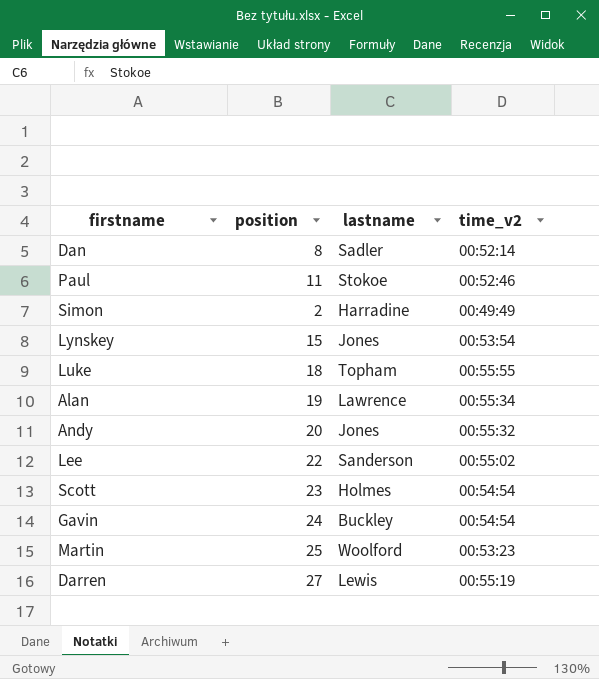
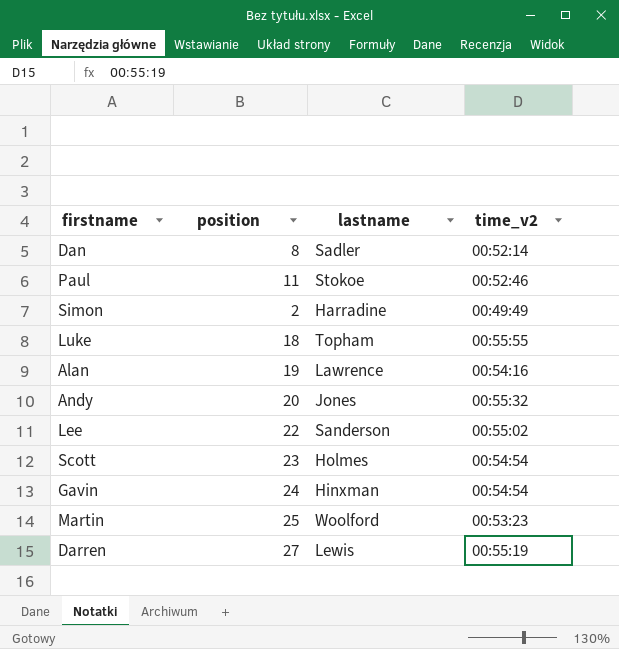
row Lynskey: 15 | Jones | 00:53:54 -> none
Alan | time_v2: 00:55:34 -> 00:54:16
Gavin | lastname: Buckley -> Hinxman

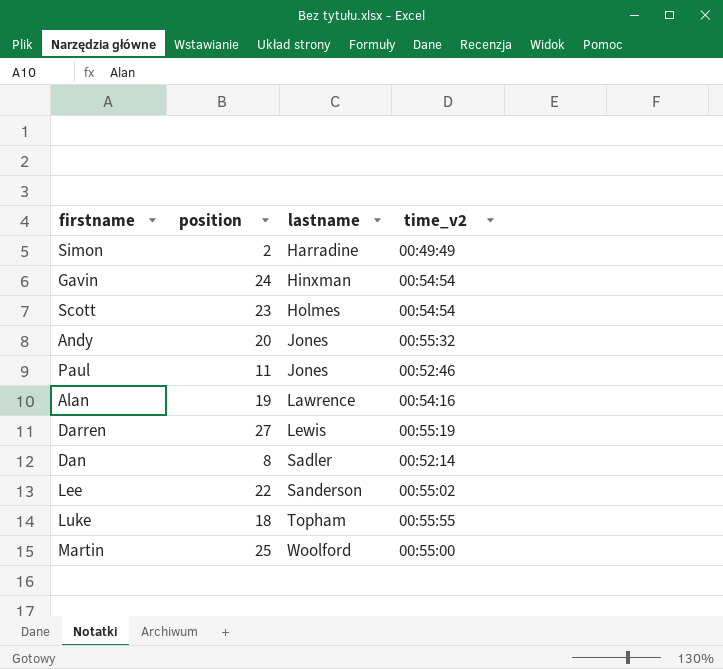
row order: none -> lastname ascending
Paul | lastname: Stokoe -> Jones
Martin | time_v2: 00:53:23 -> 00:55:00

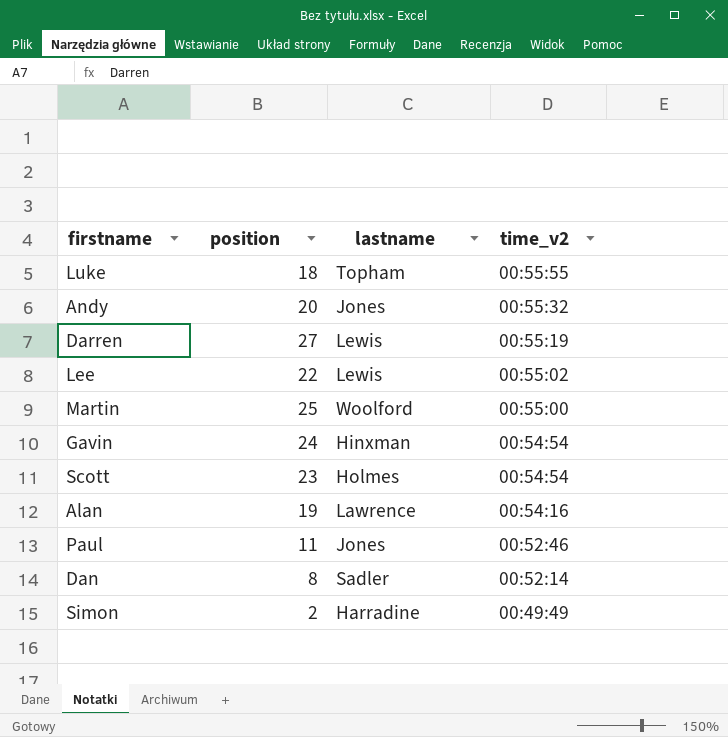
row order: lastname ascending -> time_v2 descending
Lee | lastname: Sanderson -> Lewis

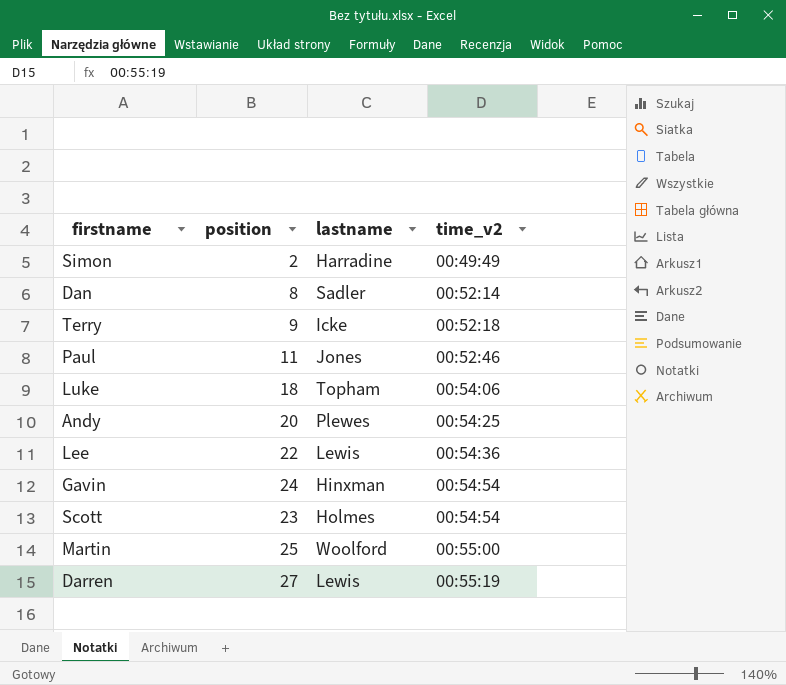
row order: time_v2 descending -> time_v2 ascending
row Alan: 19 | Lawrence | 00:54:16 -> none
row Terry: none -> 9 | Icke | 00:52:18
Luke | time_v2: 00:55:55 -> 00:54:06
Andy | lastname: Jones -> Plewes
Andy | time_v2: 00:55:32 -> 00:54:25
Lee | time_v2: 00:55:02 -> 00:54:36

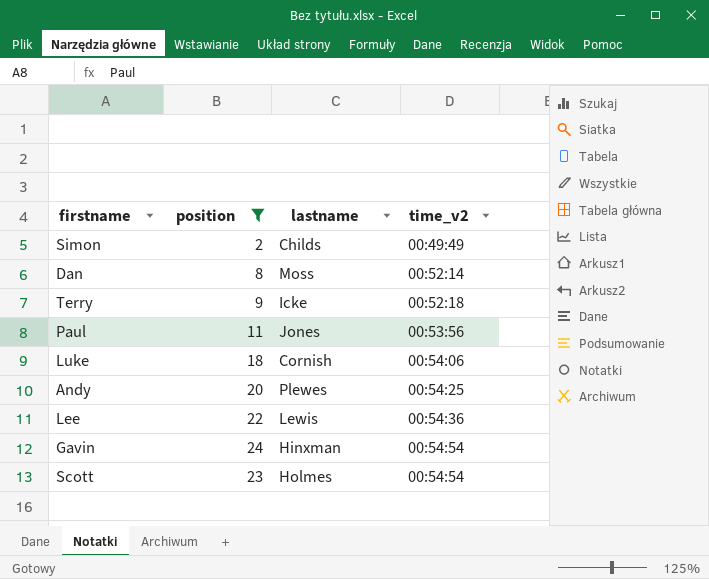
filter: none -> position <= 24
Simon | lastname: Harradine -> Childs
Dan | lastname: Sadler -> Moss
Paul | time_v2: 00:52:46 -> 00:53:56
Luke | lastname: Topham -> Cornish

